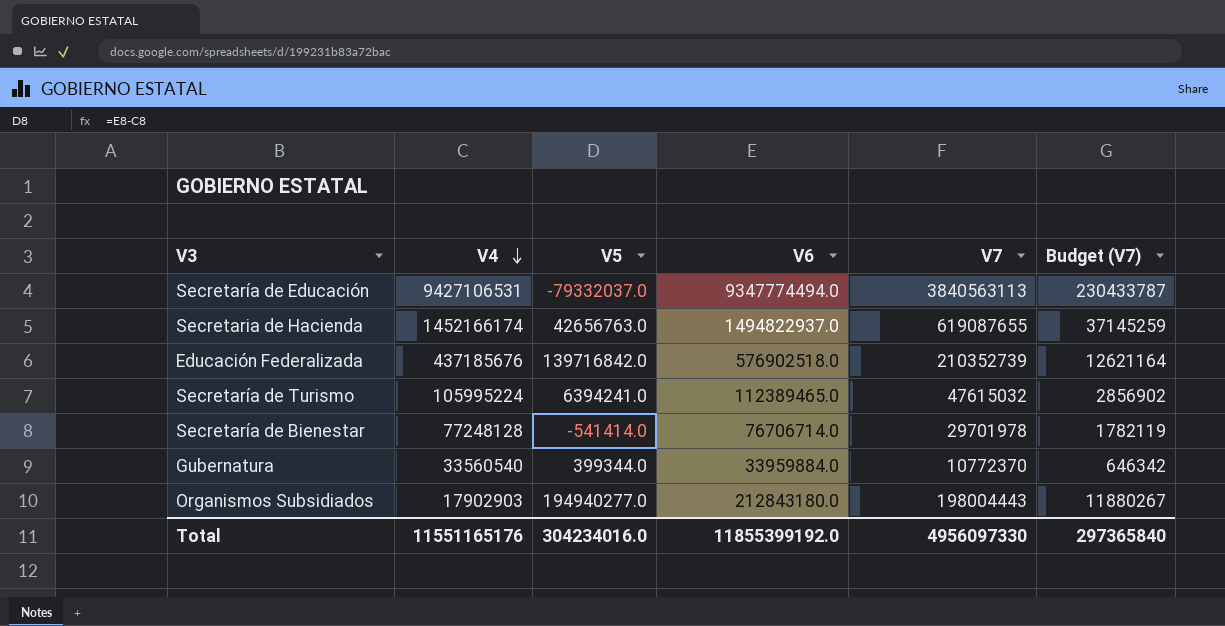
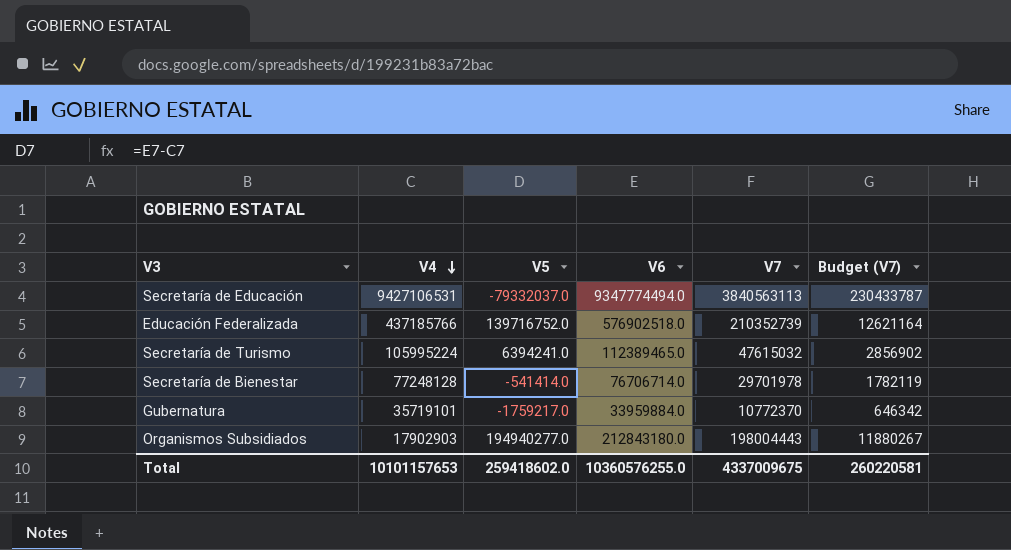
row Secretaria de Hacienda: 1452166174 | 42656763.0 | 1494822937.0 | 619087655 | 37145259 -> none
Educación Federalizada | V4: 437185676 -> 437185766
Educación Federalizada | V5: 139716842.0 -> 139716752.0
Gubernatura | V4: 33560540 -> 35719101
Gubernatura | V5: 399344.0 -> -1759217.0
Total | V4: 11551165176 -> 10101157653
Total | V5: 304234016.0 -> 259418602.0
Total | V6: 11855399192.0 -> 10360576255.0
Total | V7: 4956097330 -> 4337009675
Total | Budget (V7): 297365840 -> 260220581

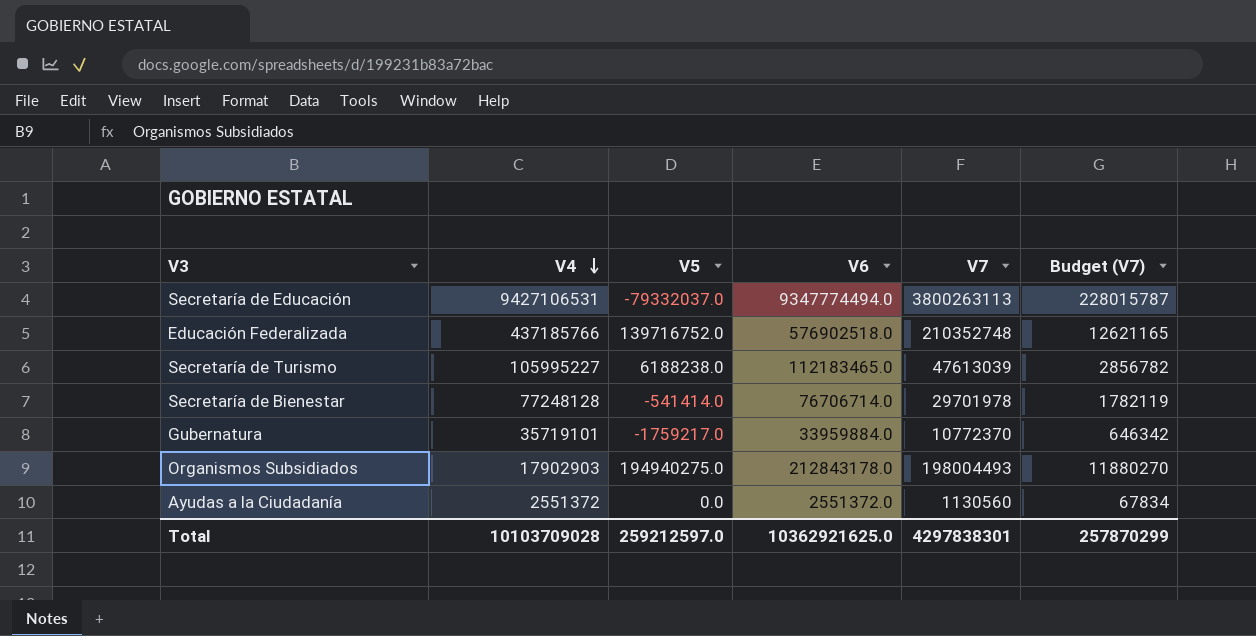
Secretaría de Educación | V7: 3840563113 -> 3800263113
Secretaría de Educación | Budget (V7): 230433787 -> 228015787
Educación Federalizada | V7: 210352739 -> 210352748
Educación Federalizada | Budget (V7): 12621164 -> 12621165
Secretaría de Turismo | V4: 105995224 -> 105995227
Secretaría de Turismo | V5: 6394241.0 -> 6188238.0
Secretaría de Turismo | V6: 112389465.0 -> 112183465.0
Secretaría de Turismo | V7: 47615032 -> 47613039
Secretaría de Turismo | Budget (V7): 2856902 -> 2856782
Organismos Subsidiados | V5: 194940277.0 -> 194940275.0
Organismos Subsidiados | V6: 212843180.0 -> 212843178.0
Organismos Subsidiados | V7: 198004443 -> 198004493
Organismos Subsidiados | Budget (V7): 11880267 -> 11880270
row Ayudas a la Ciudadanía: none -> 2551372 | 0.0 | 2551372.0 | 1130560 | 67834
Total | V4: 10101157653 -> 10103709028
Total | V5: 259418602.0 -> 259212597.0
Total | V6: 10360576255.0 -> 10362921625.0
Total | V7: 4337009675 -> 4297838301
Total | Budget (V7): 260220581 -> 257870299

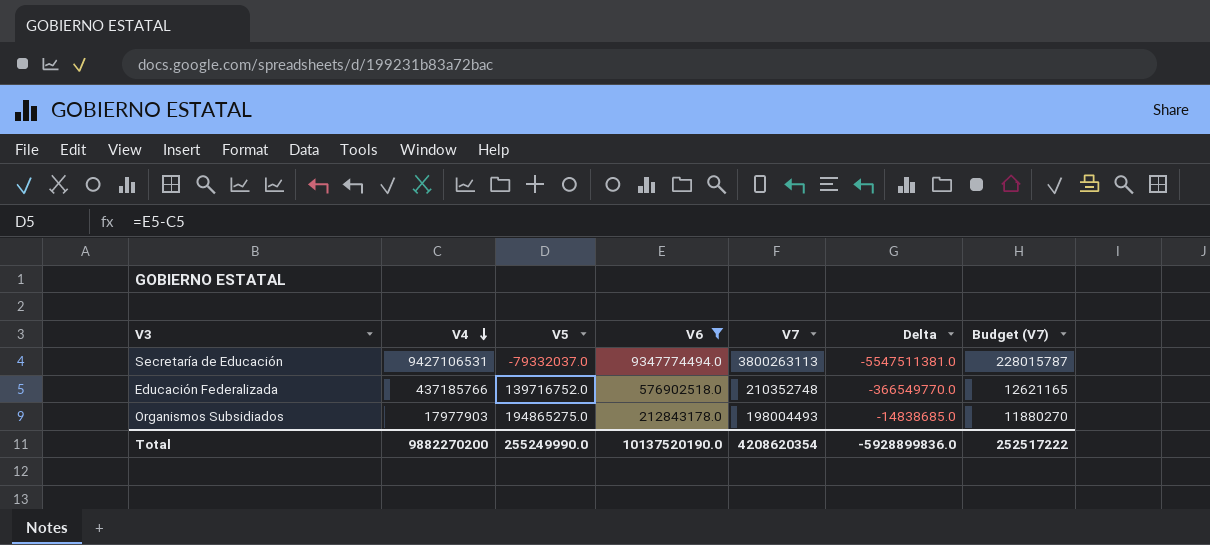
filter: none -> V6 >= 212843178.0
column Delta | formula: none -> [V7] - [V6]
Organismos Subsidiados | V4: 17902903 -> 17977903
Organismos Subsidiados | V5: 194940275.0 -> 194865275.0
Total | V4: 10103709028 -> 9882270200
Total | V5: 259212597.0 -> 255249990.0
Total | V6: 10362921625.0 -> 10137520190.0
Total | V7: 4297838301 -> 4208620354
Total | Budget (V7): 257870299 -> 252517222

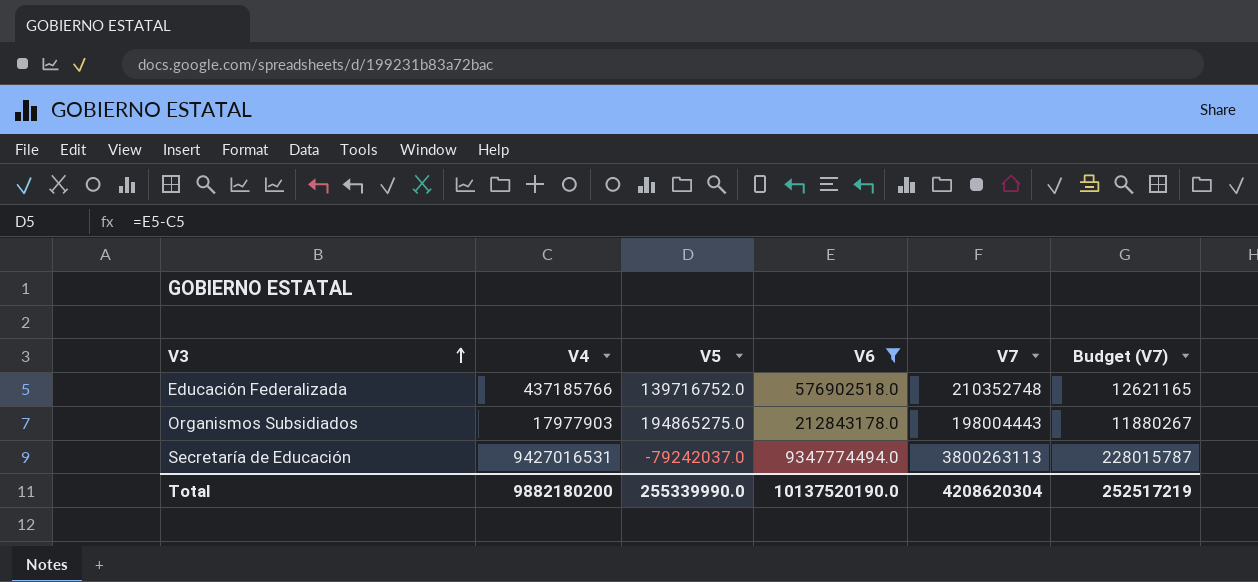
row order: V4 descending -> V3 ascending
column Delta | formula: [V7] - [V6] -> none
Organismos Subsidiados | V7: 198004493 -> 198004443
Organismos Subsidiados | Budget (V7): 11880270 -> 11880267
Secretaría de Educación | V4: 9427106531 -> 9427016531
Secretaría de Educación | V5: -79332037.0 -> -79242037.0
Total | V4: 9882270200 -> 9882180200
Total | V5: 255249990.0 -> 255339990.0
Total | V7: 4208620354 -> 4208620304
Total | Budget (V7): 252517222 -> 252517219

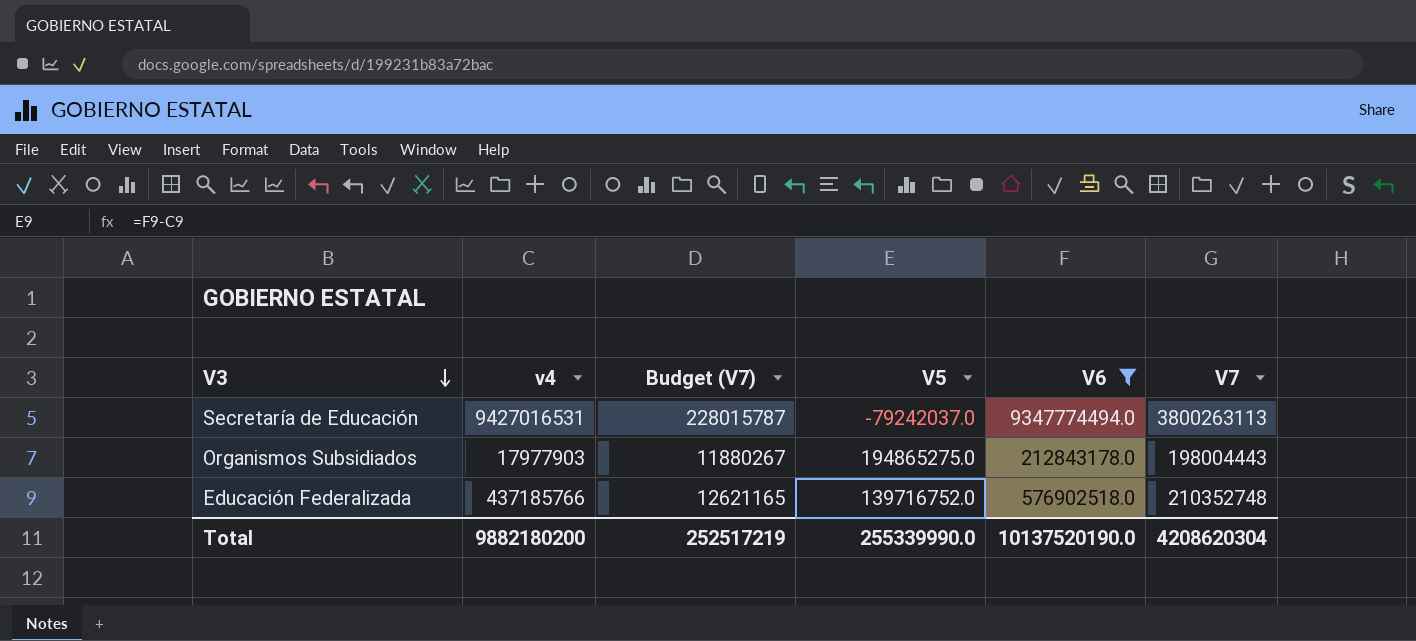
row order: V3 ascending -> V3 descending
column name: V4 -> v4
column Budget (V7) | position: 6 -> 3

